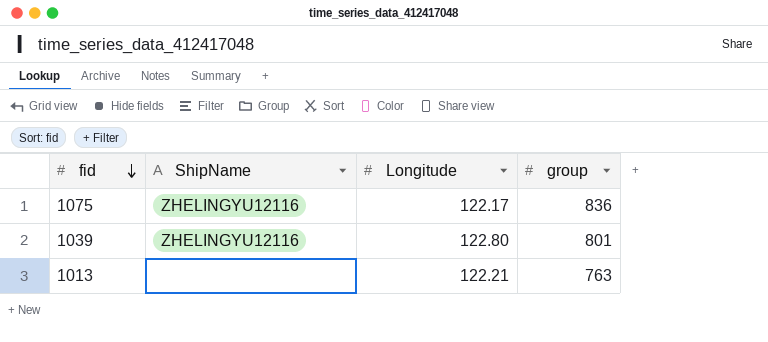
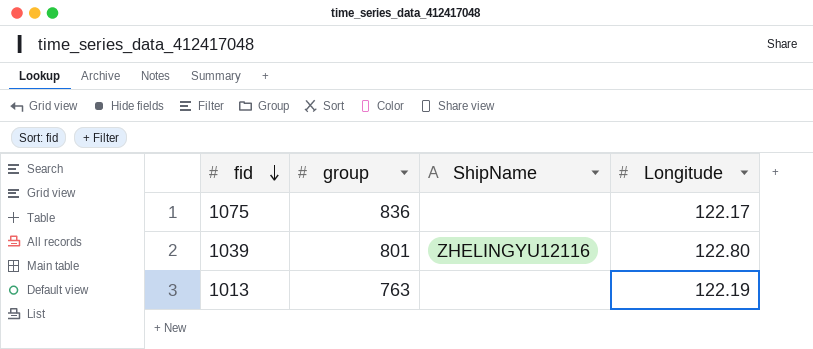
column group | position: 4 -> 2
1075 | ShipName: ZHELINGYU12116 -> none
1013 | Longitude: 122.21 -> 122.19

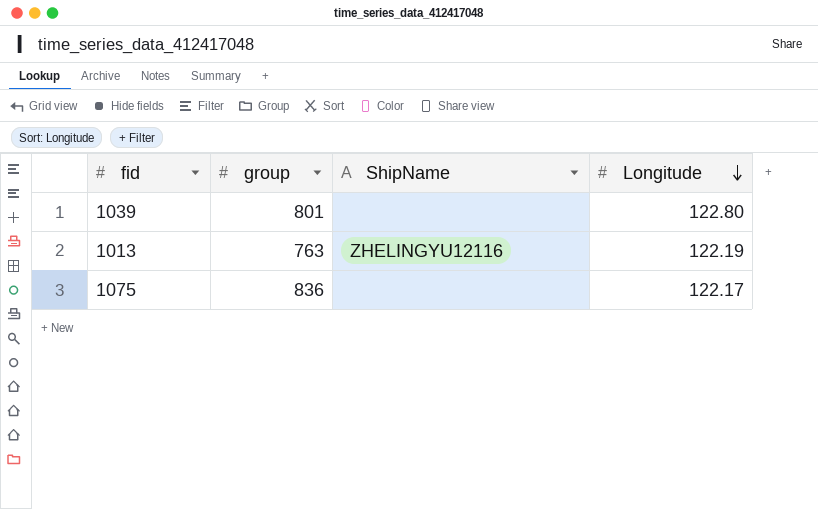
row order: fid descending -> Longitude descending
1039 | ShipName: ZHELINGYU12116 -> none
1013 | ShipName: none -> ZHELINGYU12116

